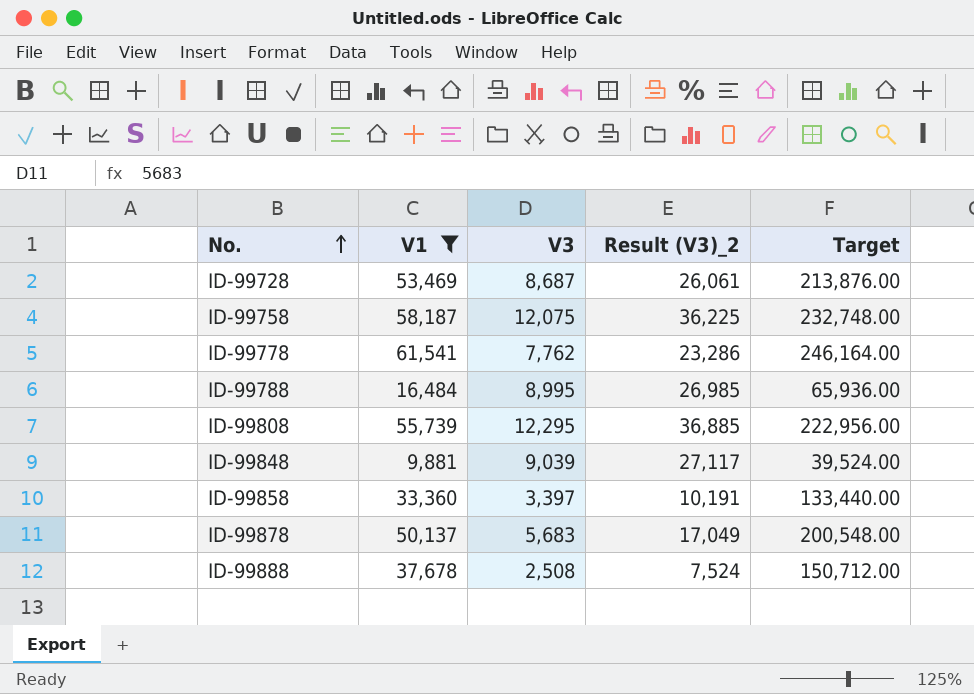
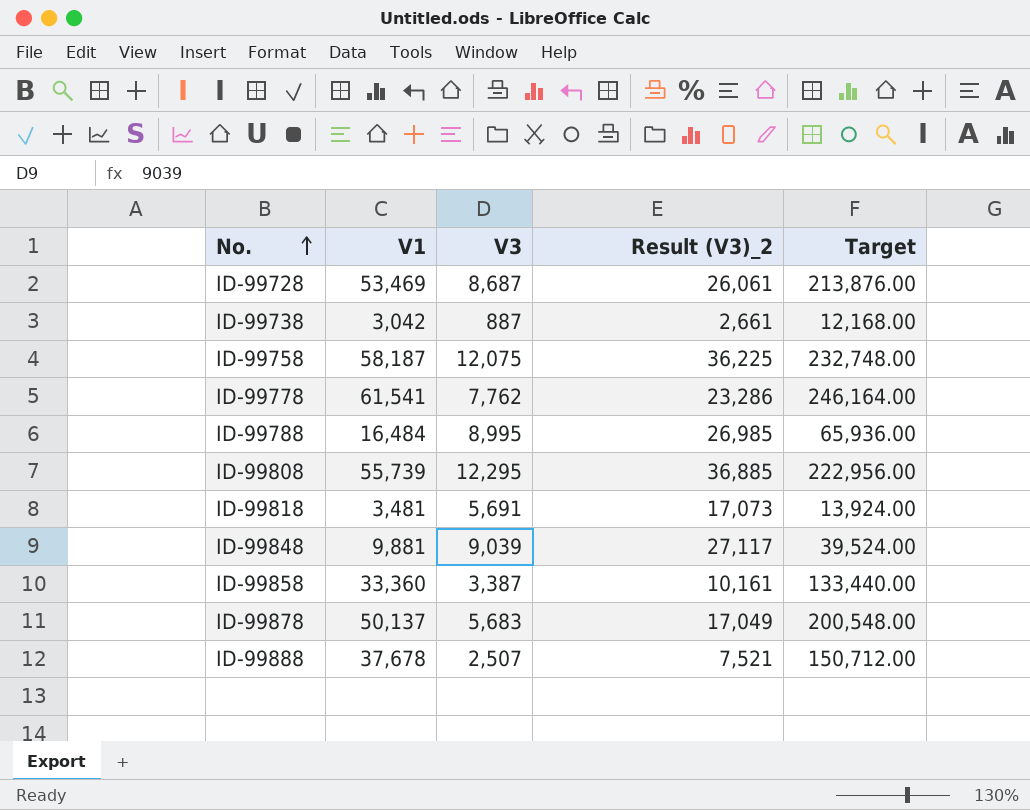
filter: V1 >= 9,881 -> none
ID-99858 | V3: 3,397 -> 3,387
ID-99858 | Result (V3)_2: 10,191 -> 10,161
ID-99888 | V3: 2,508 -> 2,507
ID-99888 | Result (V3)_2: 7,524 -> 7,521

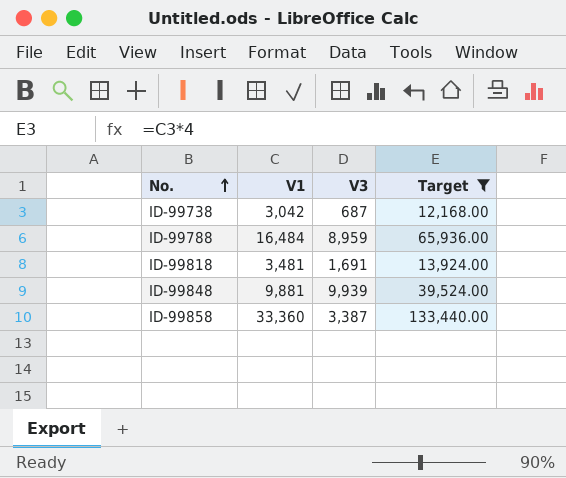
filter: none -> Target <= 133,440.00
column Result (V3)_2 | formula: [V3] * 3 -> none
ID-99738 | V3: 887 -> 687
ID-99788 | V3: 8,995 -> 8,959
ID-99818 | V3: 5,691 -> 1,691
ID-99848 | V3: 9,039 -> 9,939

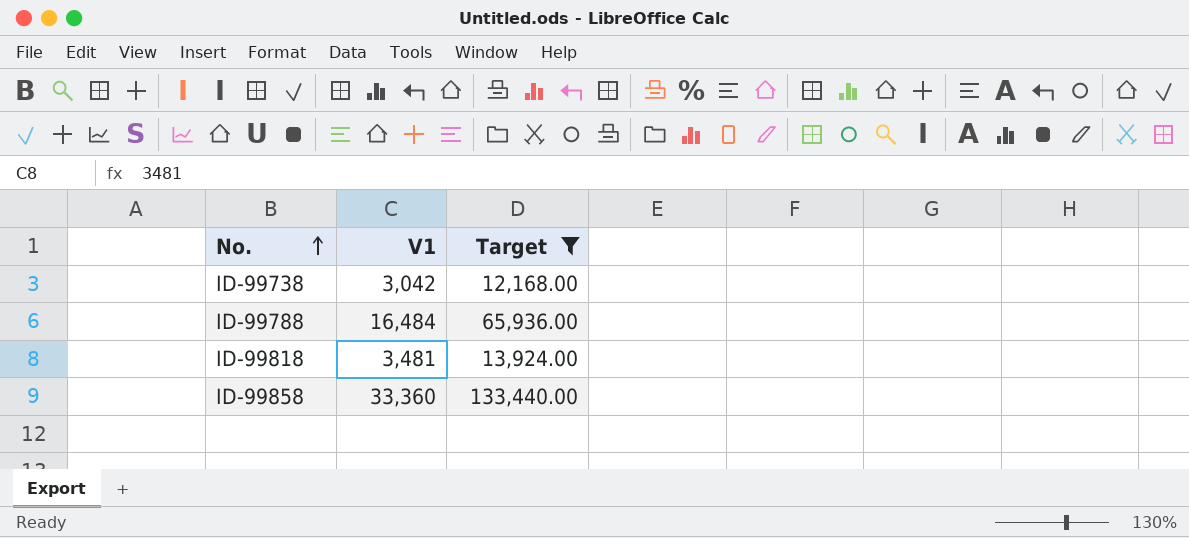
column V3 | position: 3 -> none
row ID-99848: 9,881 | 9,939 | 39,524.00 -> none

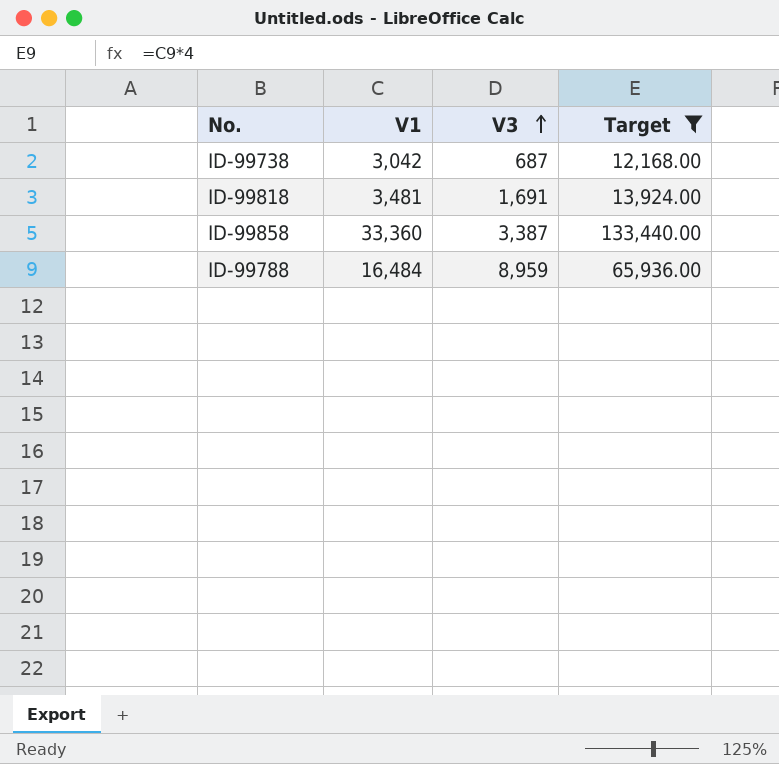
row order: No. ascending -> V3 ascending
column V3 | position: none -> 3

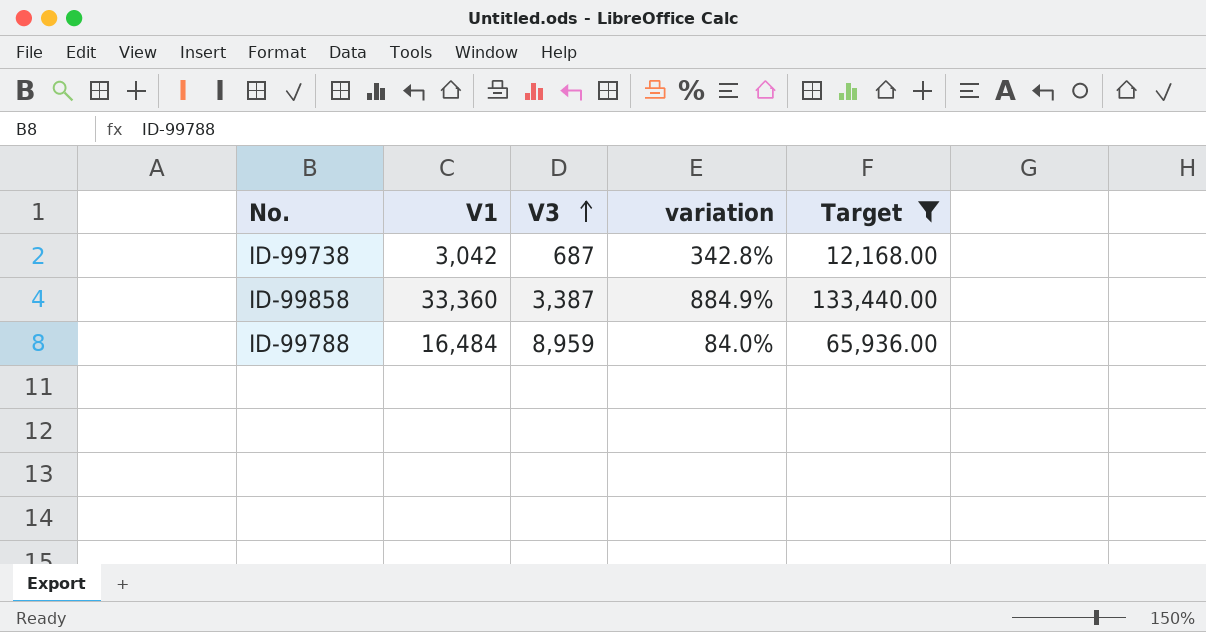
column variation | formula: none -> ([V1] - [V3]) / [V3]
row ID-99818: 3,481 | 1,691 | 13,924.00 -> none

